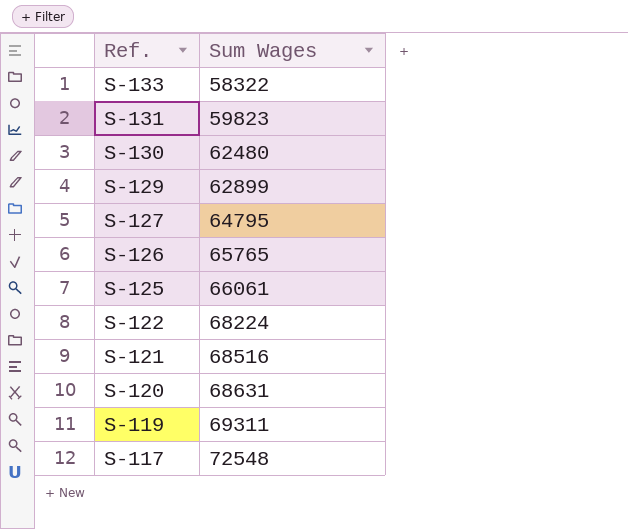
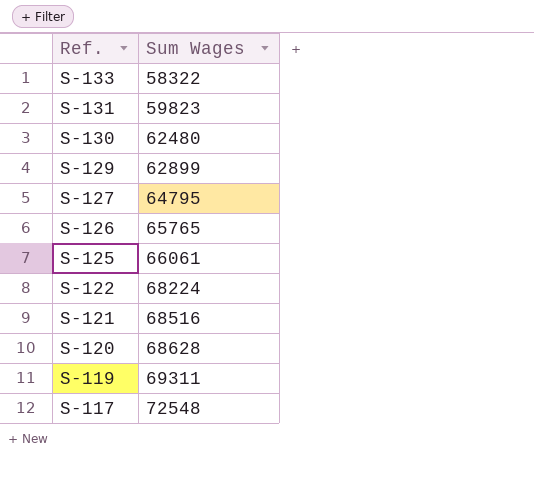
S-120 | Sum Wages: 68631 -> 68628

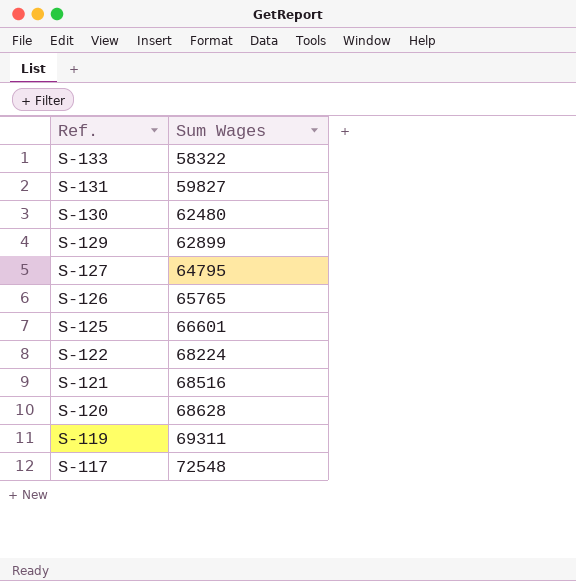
S-131 | Sum Wages: 59823 -> 59827
S-125 | Sum Wages: 66061 -> 66601

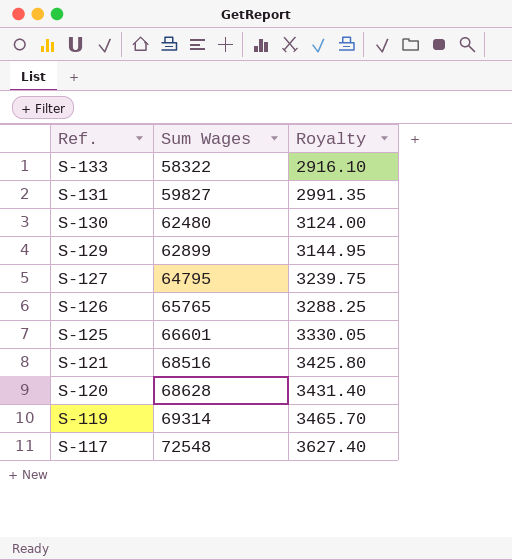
column Royalty | formula: none -> [Sum Wages] * 0.05
row S-122: 68224 -> none
S-119 | Sum Wages: 69311 -> 69314

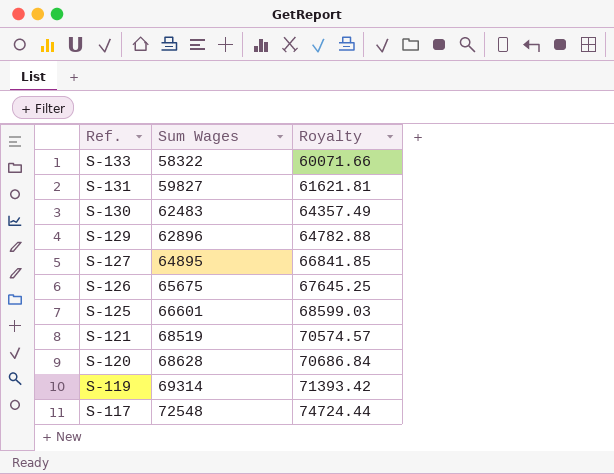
column Royalty | formula: [Sum Wages] * 0.05 -> [Sum Wages] * 1.03
S-130 | Sum Wages: 62480 -> 62483
S-129 | Sum Wages: 62899 -> 62896
S-127 | Sum Wages: 64795 -> 64895
S-126 | Sum Wages: 65765 -> 65675
S-121 | Sum Wages: 68516 -> 68519

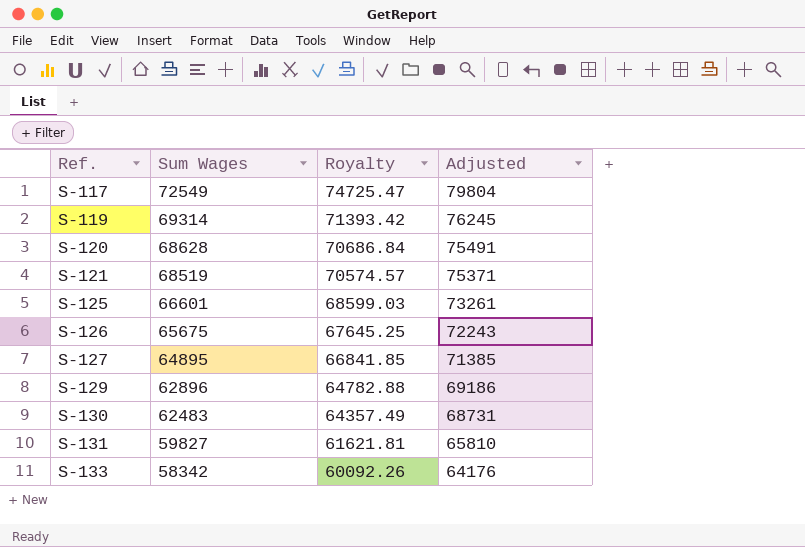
row order: Ref. descending -> Ref. ascending
column Adjusted | formula: none -> [Sum Wages] * 1.1
S-117 | Sum Wages: 72548 -> 72549
S-117 | Royalty: 74724.44 -> 74725.47
S-133 | Sum Wages: 58322 -> 58342
S-133 | Royalty: 60071.66 -> 60092.26

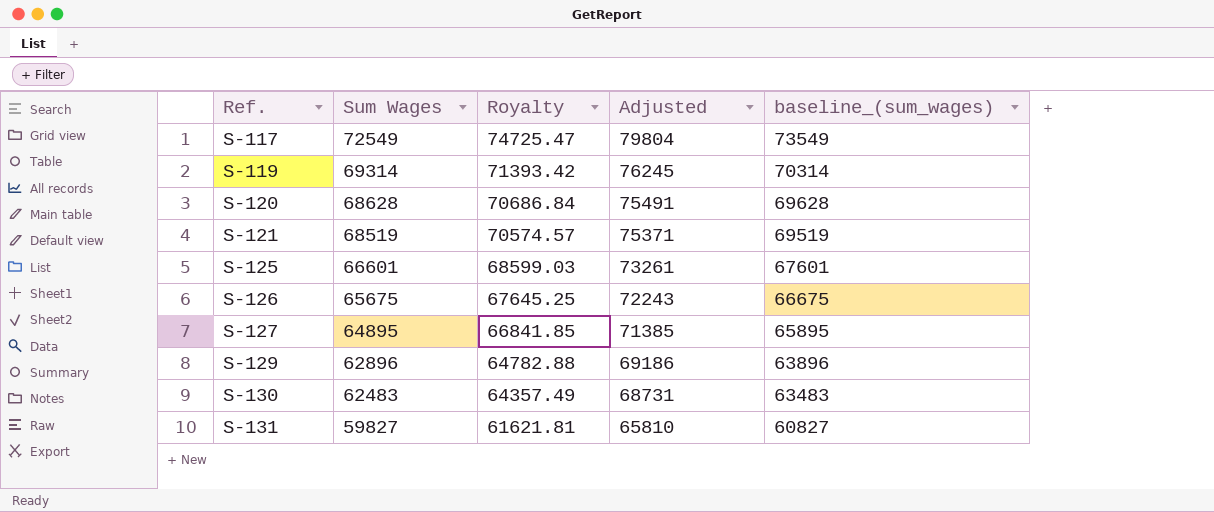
column baseline_(sum_wages) | formula: none -> [Sum Wages] + 1000
row S-133: 58342 | 60092.26 | 64176 -> none

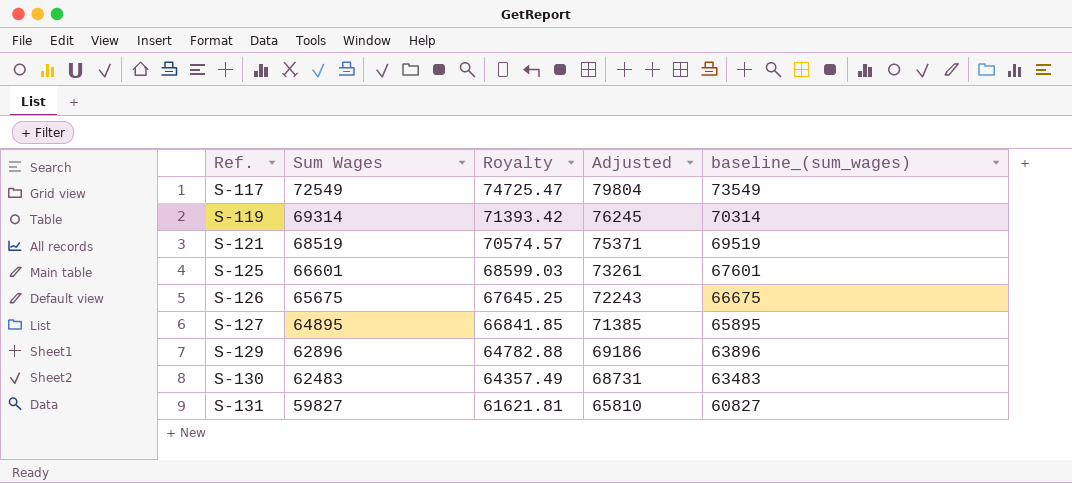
row S-120: 68628 | 70686.84 | 75491 | 69628 -> none

